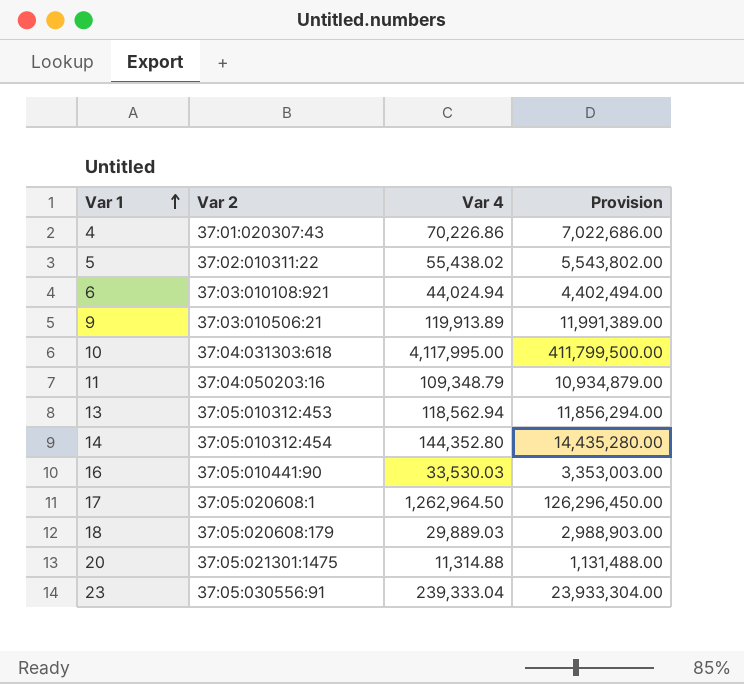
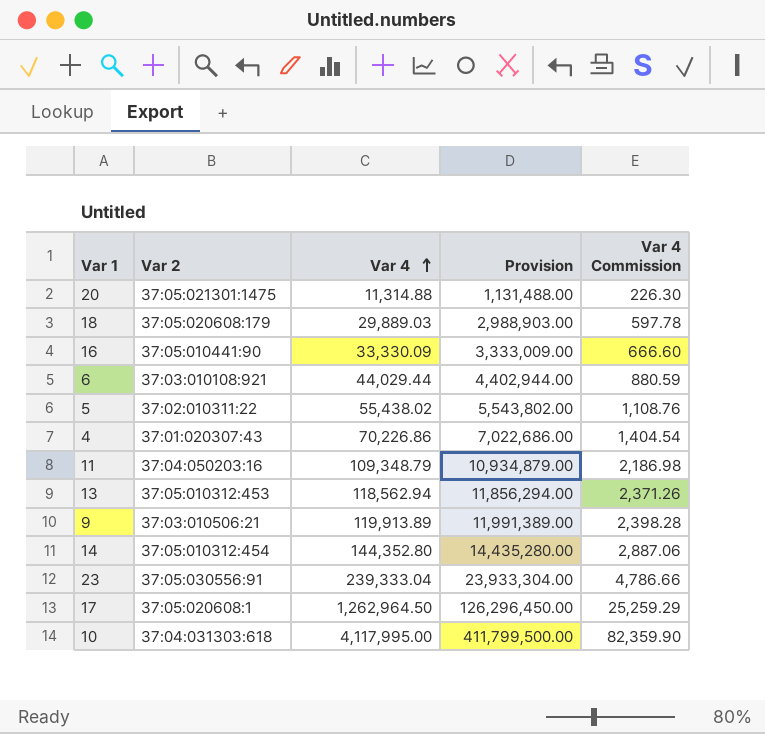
row order: Var 1 ascending -> Var 4 ascending
column Var 4 Commission | formula: none -> [Var 4] * 0.02
16 | Var 4: 33,530.03 -> 33,330.09
16 | Provision: 3,353,003.00 -> 3,333,009.00
6 | Var 4: 44,024.94 -> 44,029.44
6 | Provision: 4,402,494.00 -> 4,402,944.00

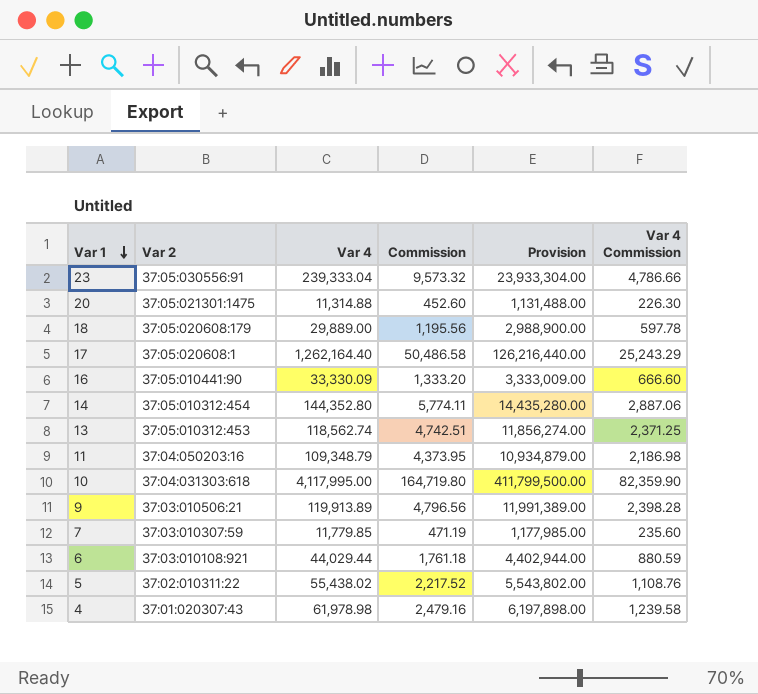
row order: Var 4 ascending -> Var 1 descending
column Commission | formula: none -> [Var 4] * 0.04
18 | Var 4: 29,889.03 -> 29,889.00
18 | Provision: 2,988,903.00 -> 2,988,900.00
17 | Var 4: 1,262,964.50 -> 1,262,164.40
17 | Provision: 126,296,450.00 -> 126,216,440.00
17 | Var 4 Commission: 25,259.29 -> 25,243.29
13 | Var 4: 118,562.94 -> 118,562.74
13 | Provision: 11,856,294.00 -> 11,856,274.00
13 | Var 4 Commission: 2,371.26 -> 2,371.25
row 7: none -> 37:03:010307:59 | 11,779.85 | 471.19 | 1,177,985.00 | 235.60
4 | Var 4: 70,226.86 -> 61,978.98
4 | Provision: 7,022,686.00 -> 6,197,898.00
4 | Var 4 Commission: 1,404.54 -> 1,239.58

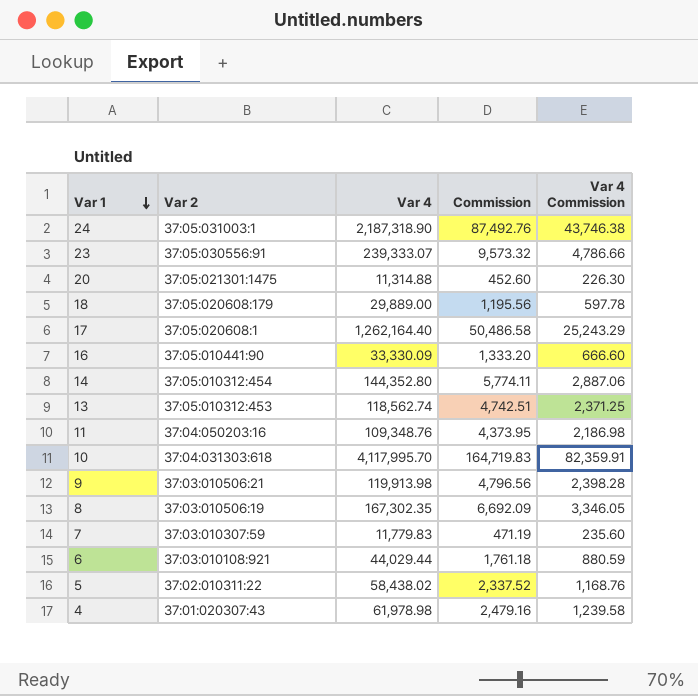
column Provision | formula: [Var 4] * 100 -> none
row 24: none -> 37:05:031003:1 | 2,187,318.90 | 87,492.76 | 43,746.38
23 | Var 4: 239,333.04 -> 239,333.07
11 | Var 4: 109,348.79 -> 109,348.76
10 | Var 4: 4,117,995.00 -> 4,117,995.70
10 | Commission: 164,719.80 -> 164,719.83
10 | Var 4 Commission: 82,359.90 -> 82,359.91
9 | Var 4: 119,913.89 -> 119,913.98
row 8: none -> 37:03:010506:19 | 167,302.35 | 6,692.09 | 3,346.05
7 | Var 4: 11,779.85 -> 11,779.83
5 | Var 4: 55,438.02 -> 58,438.02
5 | Commission: 2,217.52 -> 2,337.52
5 | Var 4 Commission: 1,108.76 -> 1,168.76

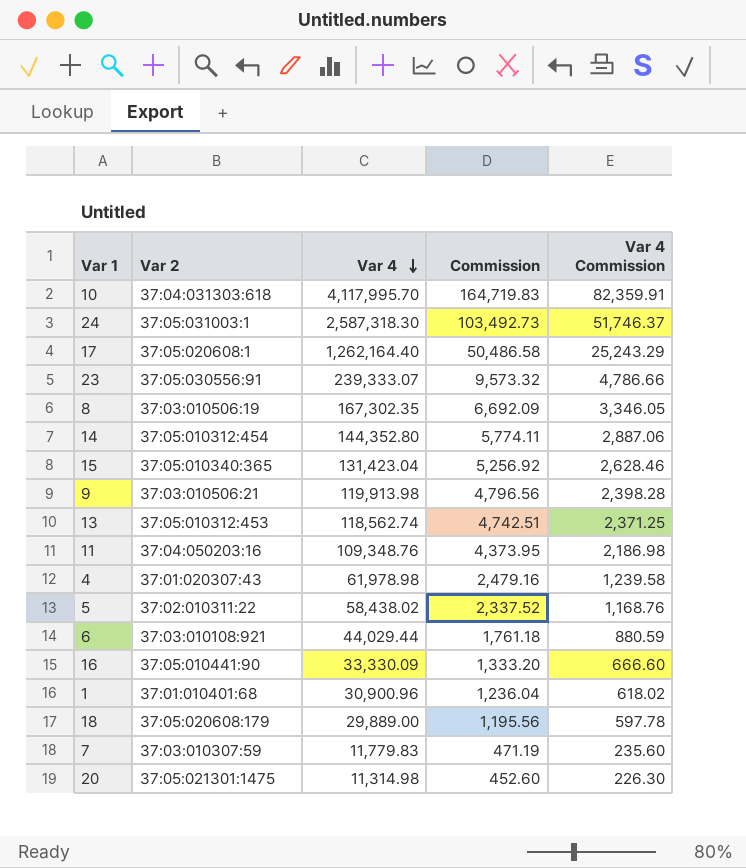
row order: Var 1 descending -> Var 4 descending
24 | Var 4: 2,187,318.90 -> 2,587,318.30
24 | Commission: 87,492.76 -> 103,492.73
24 | Var 4 Commission: 43,746.38 -> 51,746.37
row 15: none -> 37:05:010340:365 | 131,423.04 | 5,256.92 | 2,628.46
row 1: none -> 37:01:010401:68 | 30,900.96 | 1,236.04 | 618.02
20 | Var 4: 11,314.88 -> 11,314.98

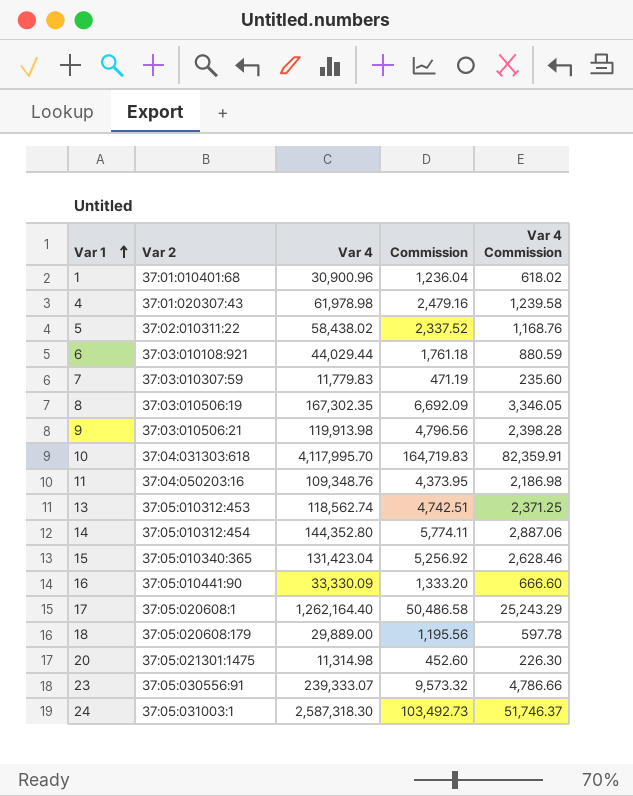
row order: Var 4 descending -> Var 1 ascending

